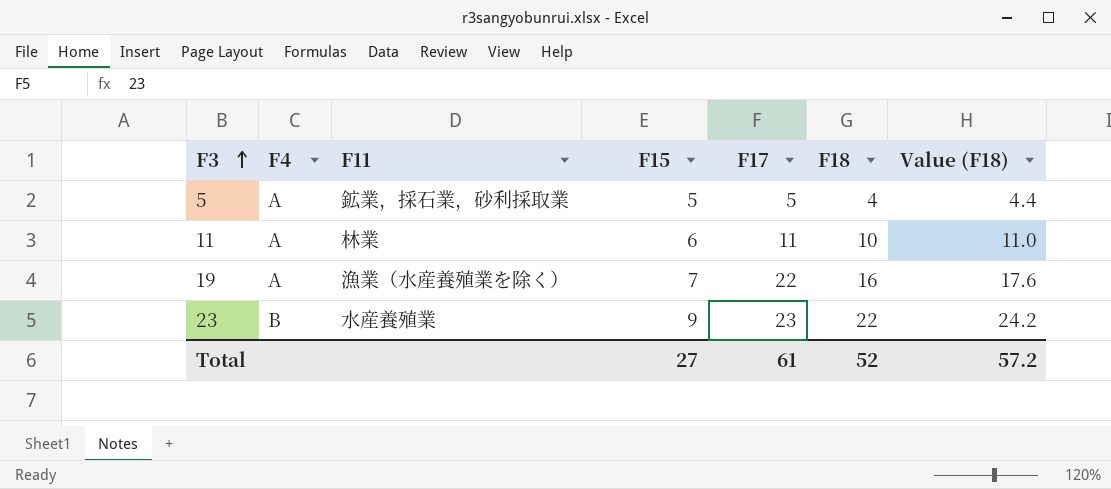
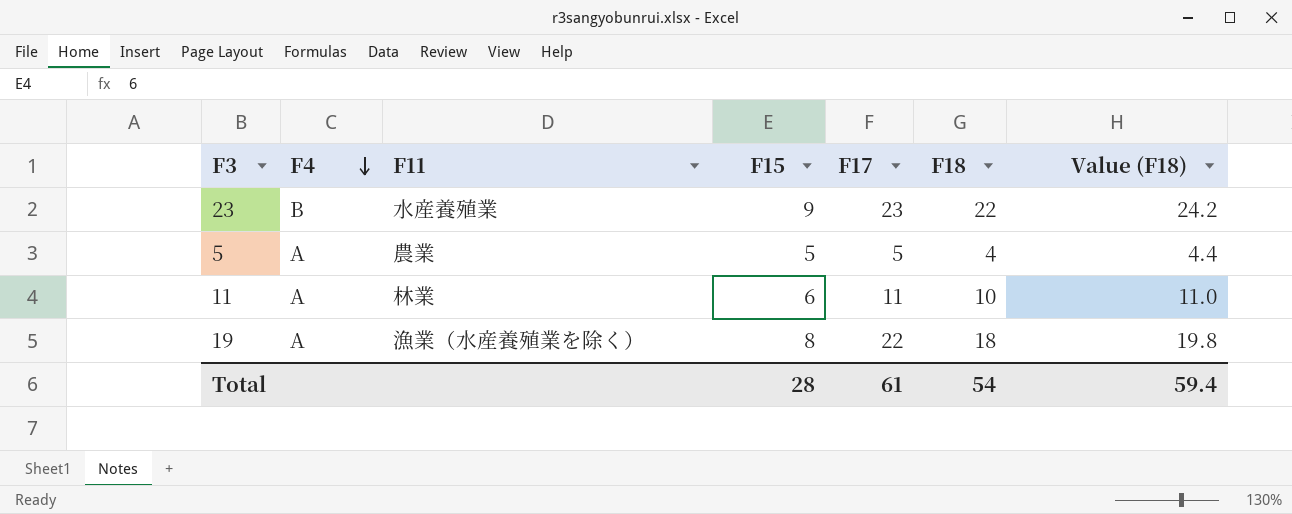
row order: F3 ascending -> F4 descending
5 | F11: 鉱業，採石業，砂利採取業 -> 農業
19 | F15: 7 -> 8
19 | F18: 16 -> 18
19 | Value (F18): 17.6 -> 19.8
Total | F15: 27 -> 28
Total | F18: 52 -> 54
Total | Value (F18): 57.2 -> 59.4

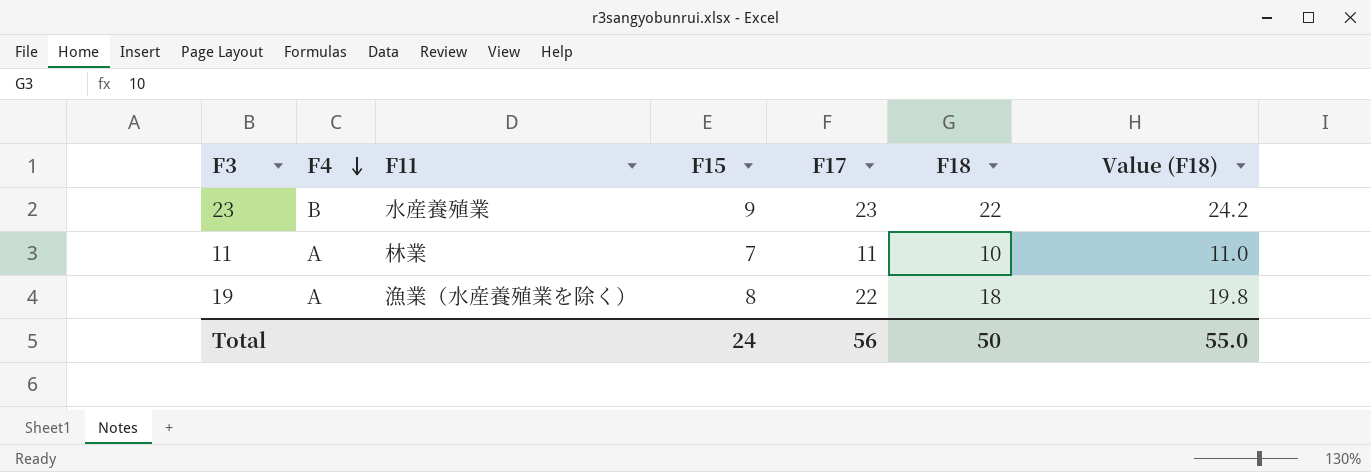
row 5: A | 農業 | 5 | 5 | 4 | 4.4 -> none
11 | F15: 6 -> 7
Total | F15: 28 -> 24
Total | F17: 61 -> 56
Total | F18: 54 -> 50
Total | Value (F18): 59.4 -> 55.0

